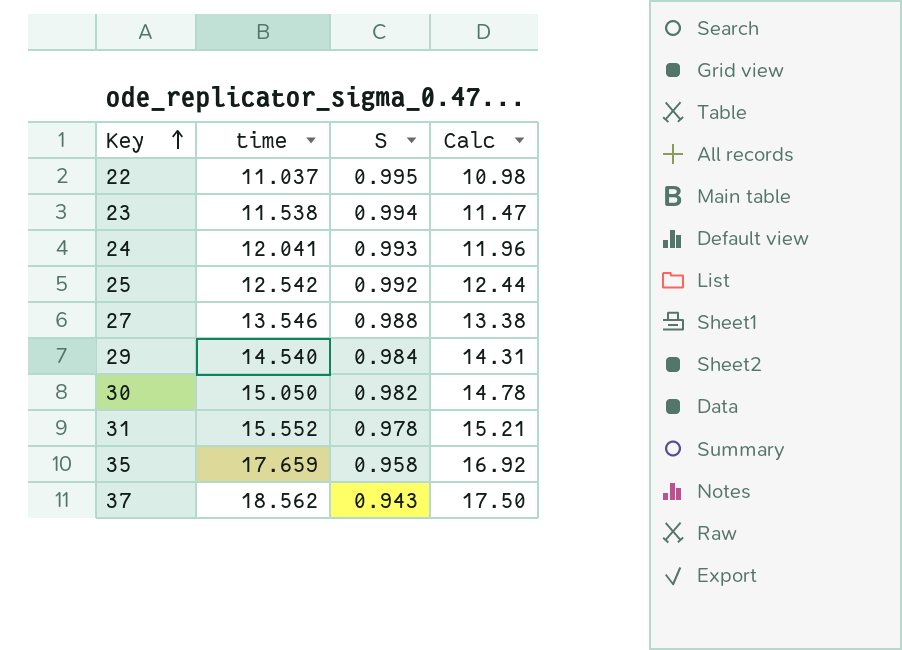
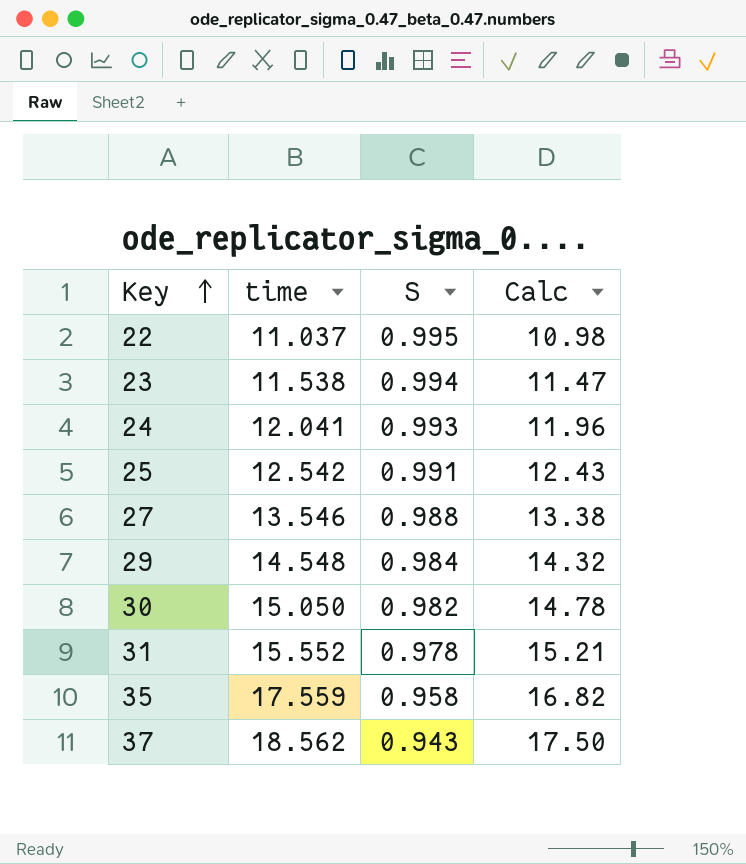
25 | S: 0.992 -> 0.991
25 | Calc: 12.44 -> 12.43
29 | time: 14.540 -> 14.548
29 | Calc: 14.31 -> 14.32
35 | time: 17.659 -> 17.559
35 | Calc: 16.92 -> 16.82

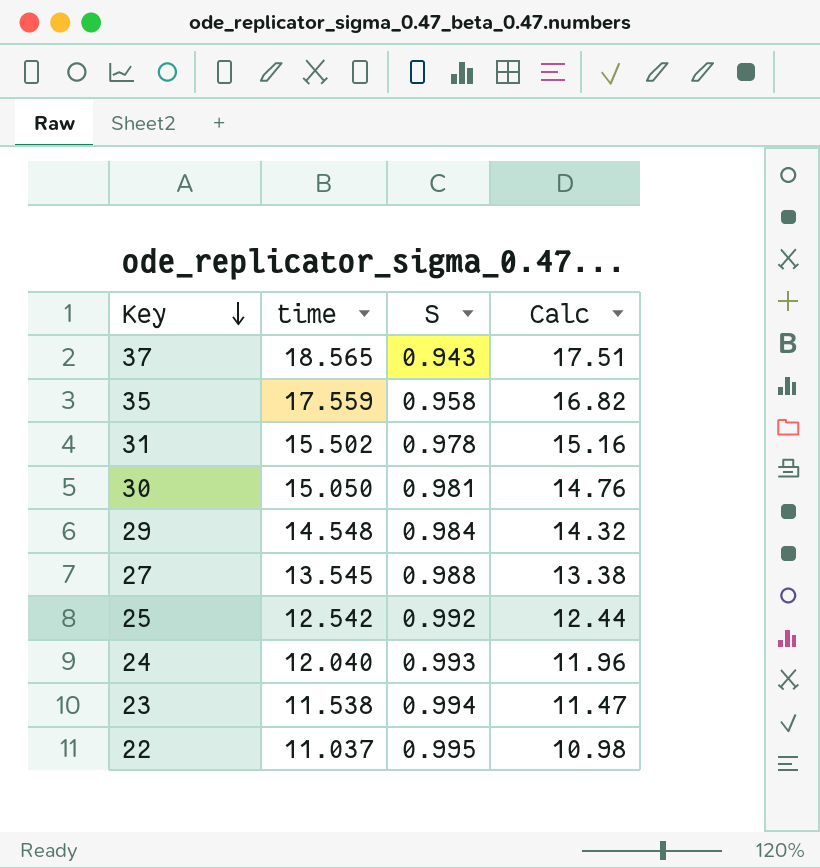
row order: Key ascending -> Key descending
37 | time: 18.562 -> 18.565
37 | Calc: 17.50 -> 17.51
31 | time: 15.552 -> 15.502
31 | Calc: 15.21 -> 15.16
30 | S: 0.982 -> 0.981
30 | Calc: 14.78 -> 14.76
27 | time: 13.546 -> 13.545
25 | S: 0.991 -> 0.992
25 | Calc: 12.43 -> 12.44
24 | time: 12.041 -> 12.040

